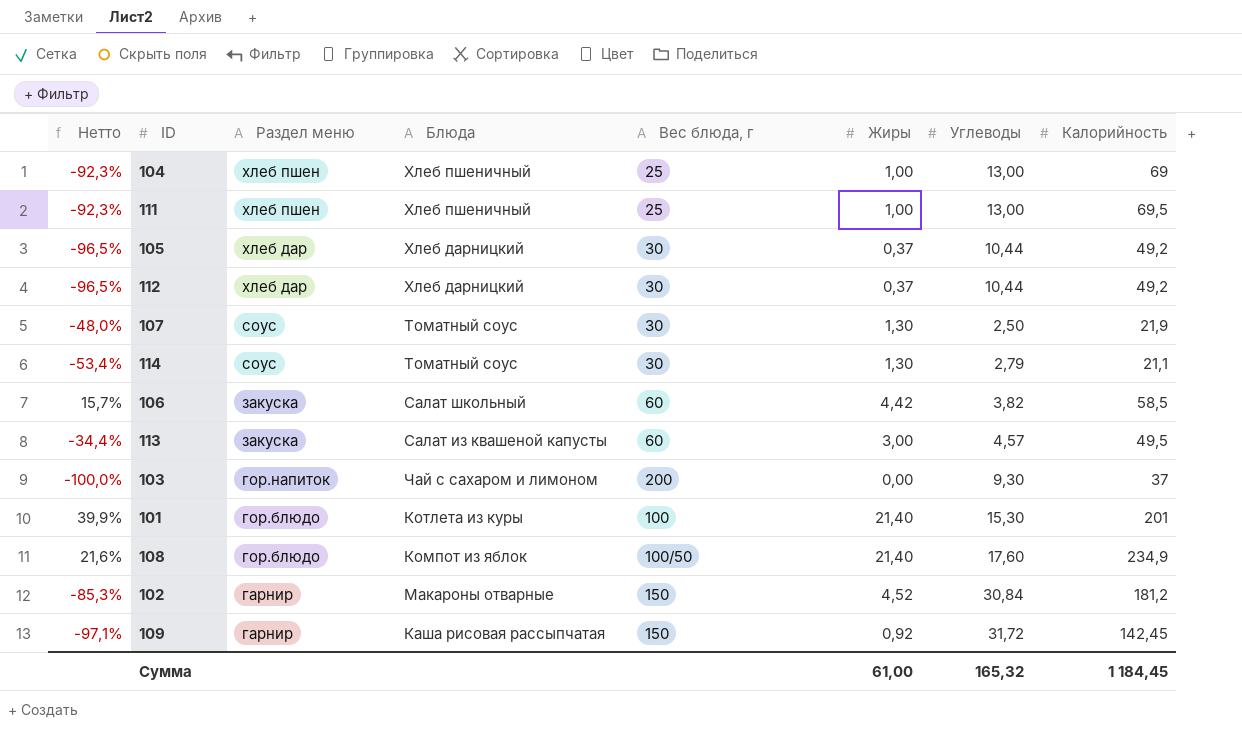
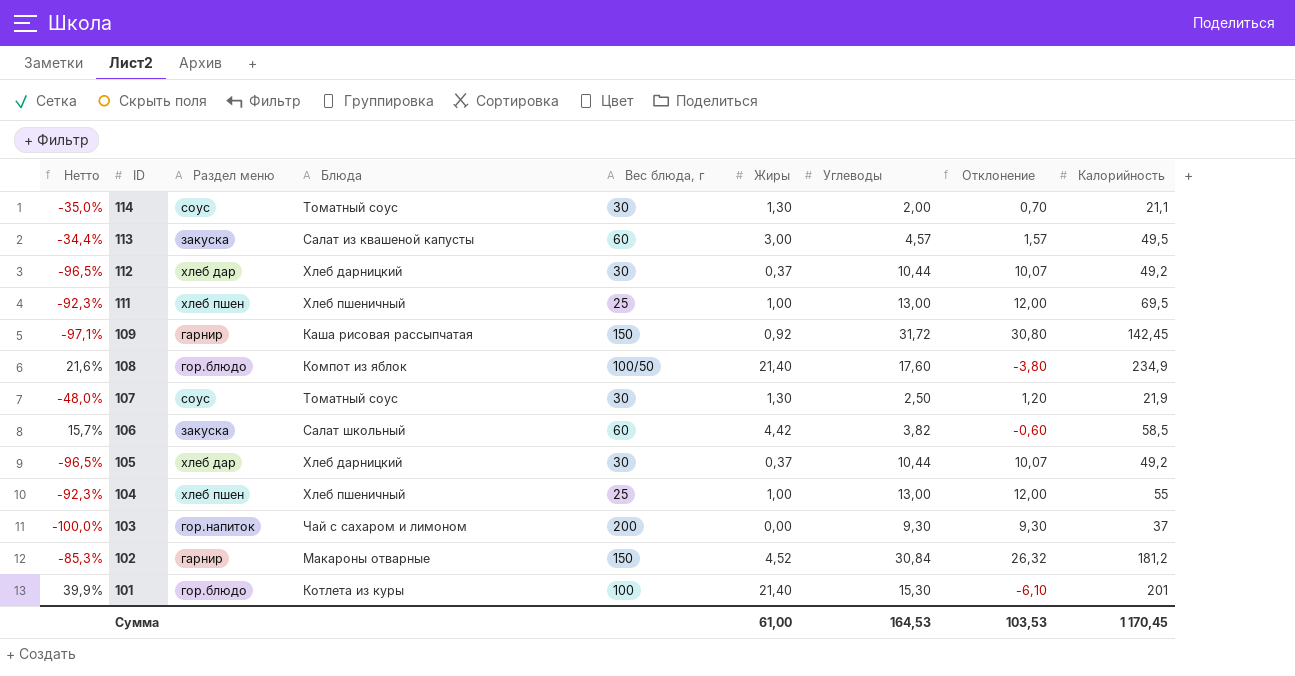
row order: Раздел меню descending -> ID descending
column Отклонение | formula: none -> [Углеводы] - [Жиры]
114 | Нетто: -53,4% -> -35,0%
114 | Углеводы: 2,79 -> 2,00
104 | Калорийность: 69 -> 55
Сумма | Углеводы: 165,32 -> 164,53
Сумма | Калорийность: 1 184,45 -> 1 170,45

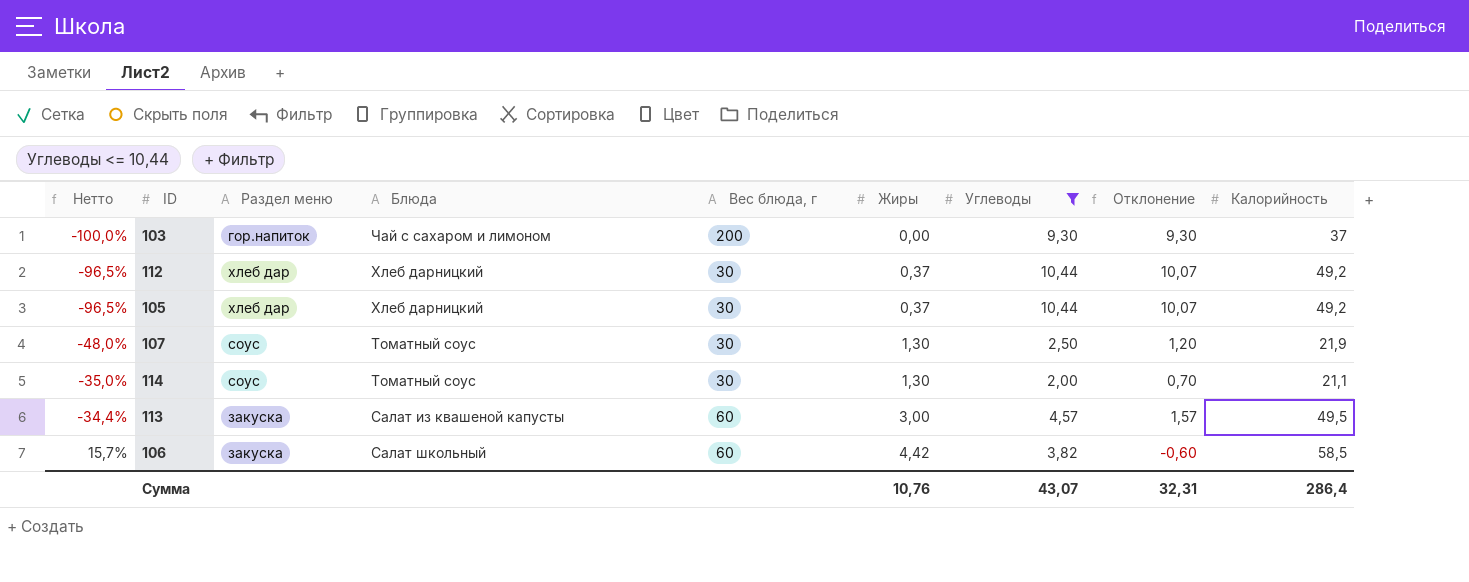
filter: none -> Углеводы <= 10,44
row order: ID descending -> Нетто ascending
Сумма | Жиры: 61,00 -> 10,76
Сумма | Углеводы: 164,53 -> 43,07
Сумма | Отклонение: 103,53 -> 32,31
Сумма | Калорийность: 1 170,45 -> 286,4

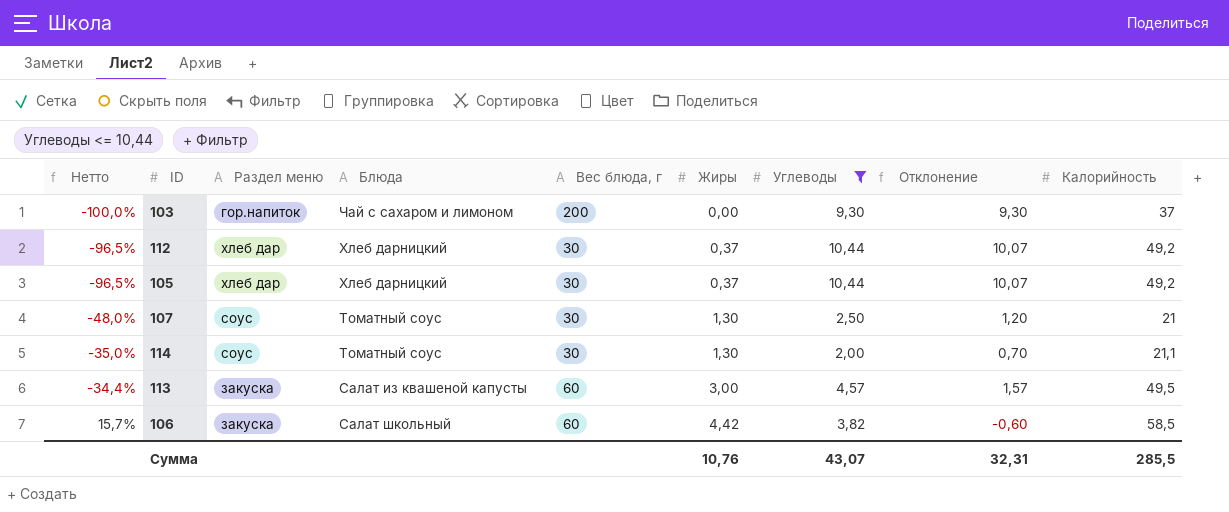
107 | Калорийность: 21,9 -> 21
Сумма | Калорийность: 286,4 -> 285,5

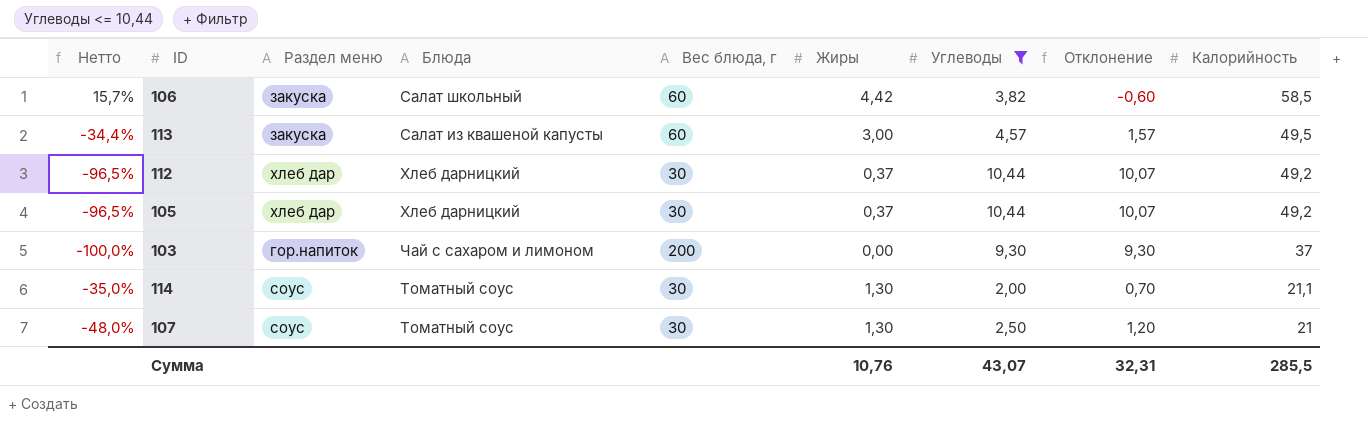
row order: Нетто ascending -> Калорийность descending

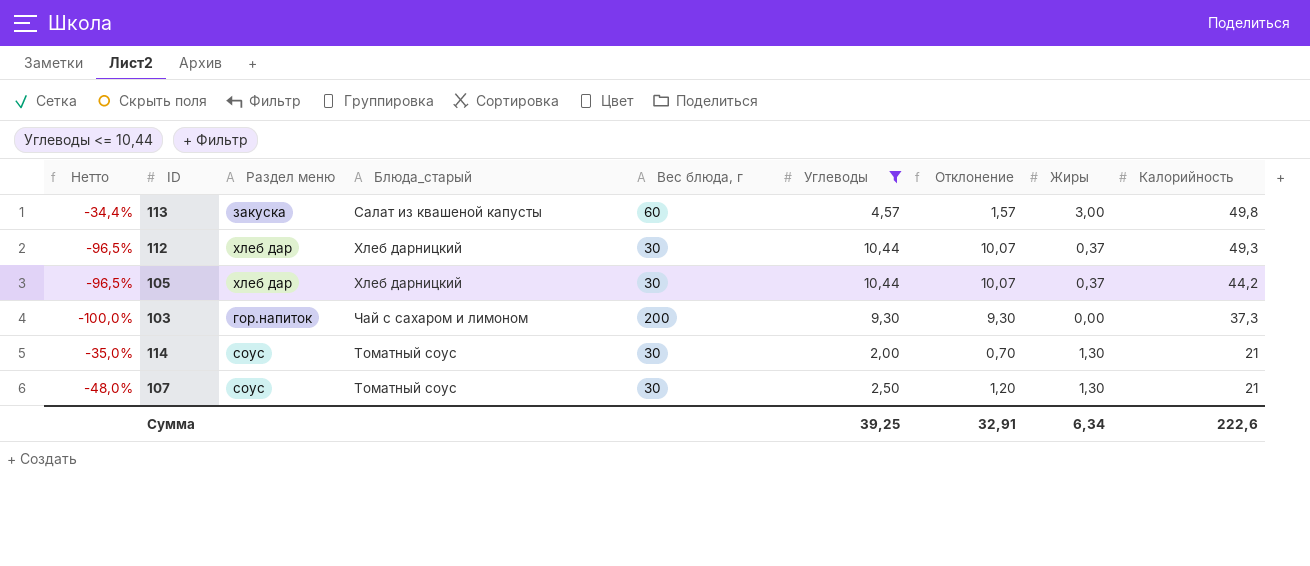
column name: Блюда -> Блюда_старый
column Жиры | position: 6 -> 8
row 106: 15,7% | закуска | Салат школьный | 60 | 4,42 | 3,82 | -0,60 | 58,5 -> none
113 | Калорийность: 49,5 -> 49,8
112 | Калорийность: 49,2 -> 49,3
105 | Калорийность: 49,2 -> 44,2
103 | Калорийность: 37 -> 37,3
114 | Калорийность: 21,1 -> 21
Сумма | Углеводы: 43,07 -> 39,25
Сумма | Отклонение: 32,31 -> 32,91
Сумма | Жиры: 10,76 -> 6,34
Сумма | Калорийность: 285,5 -> 222,6

